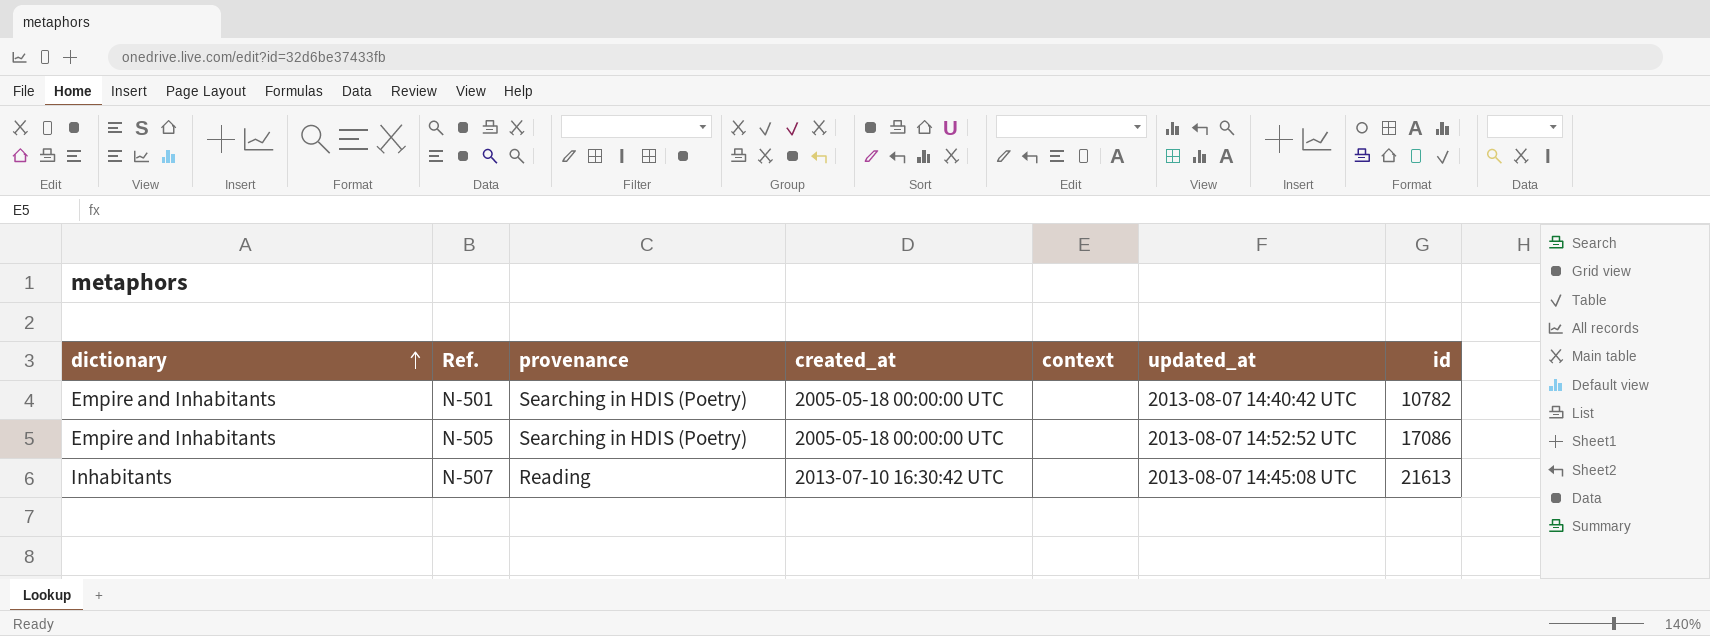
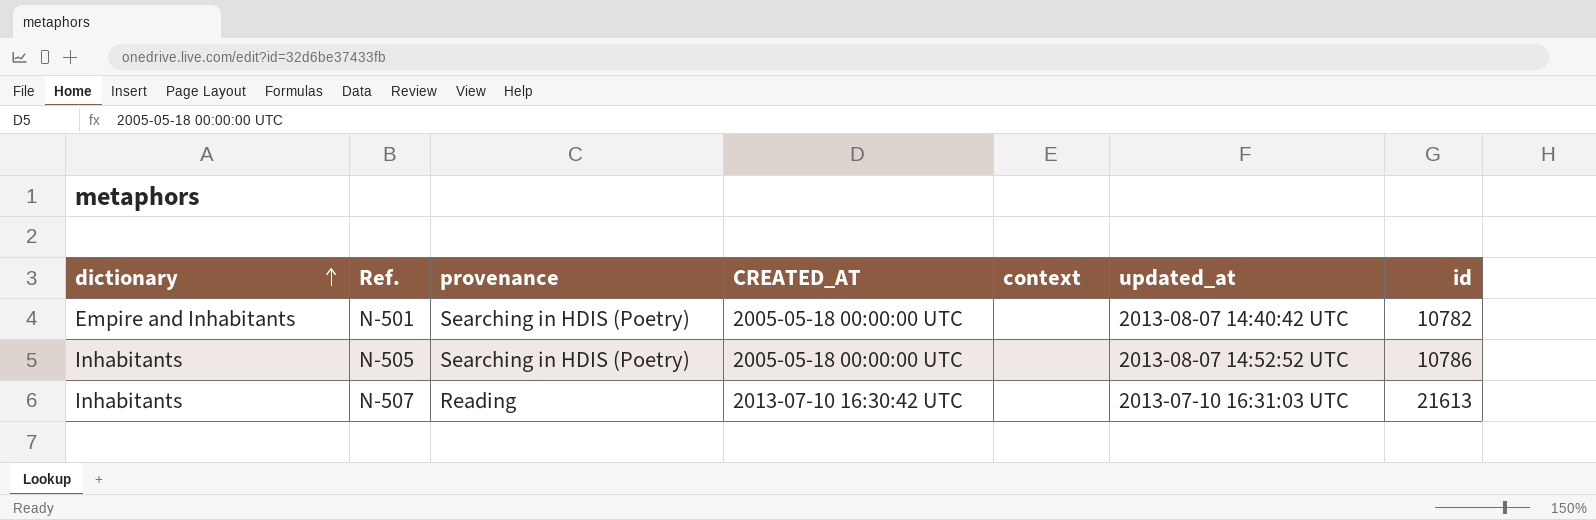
column name: created_at -> CREATED_AT
N-505 | dictionary: Empire and Inhabitants -> Inhabitants
N-505 | id: 17086 -> 10786
N-507 | updated_at: 2013-08-07 14:45:08 UTC -> 2013-07-10 16:31:03 UTC

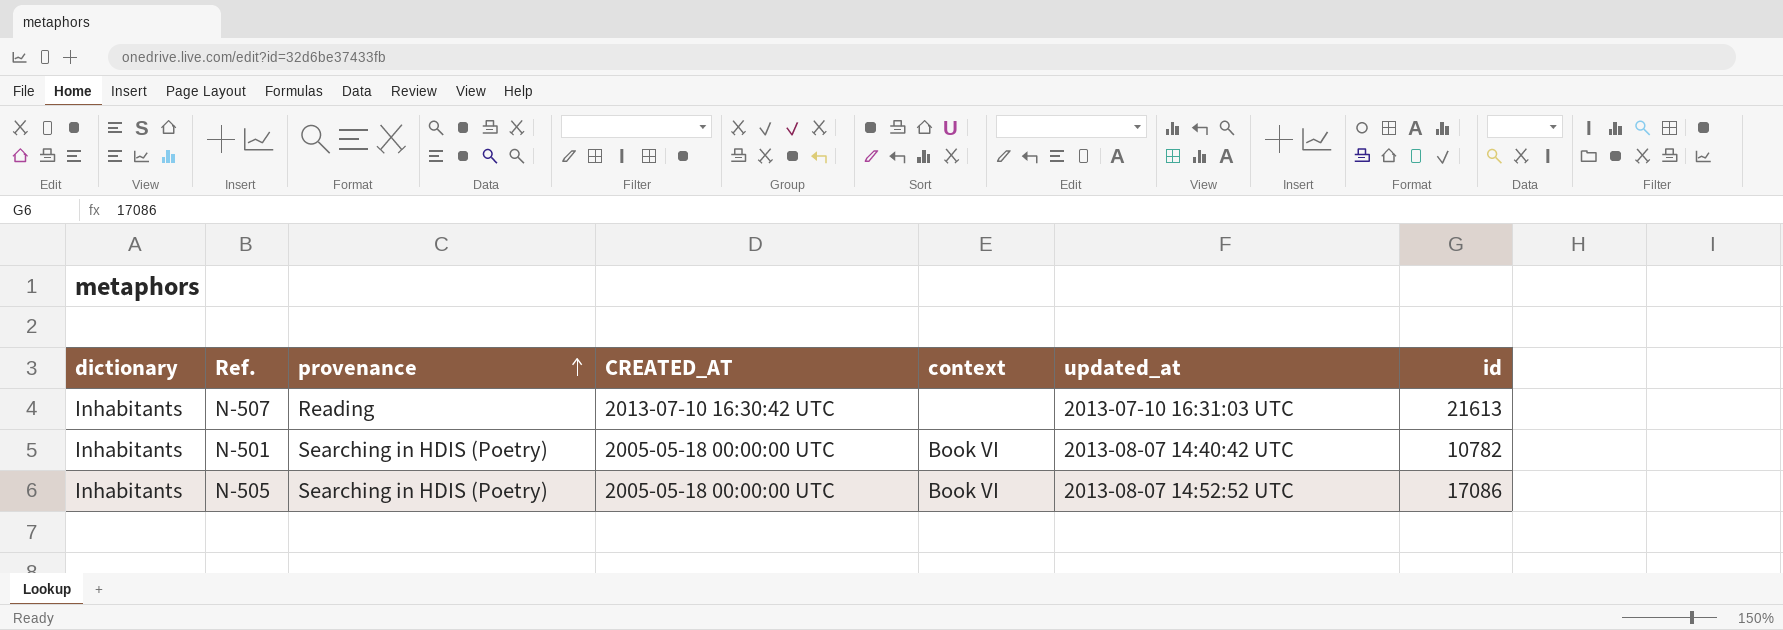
row order: dictionary ascending -> provenance ascending
N-501 | dictionary: Empire and Inhabitants -> Inhabitants
N-501 | context: none -> Book VI
N-505 | context: none -> Book VI
N-505 | id: 10786 -> 17086

